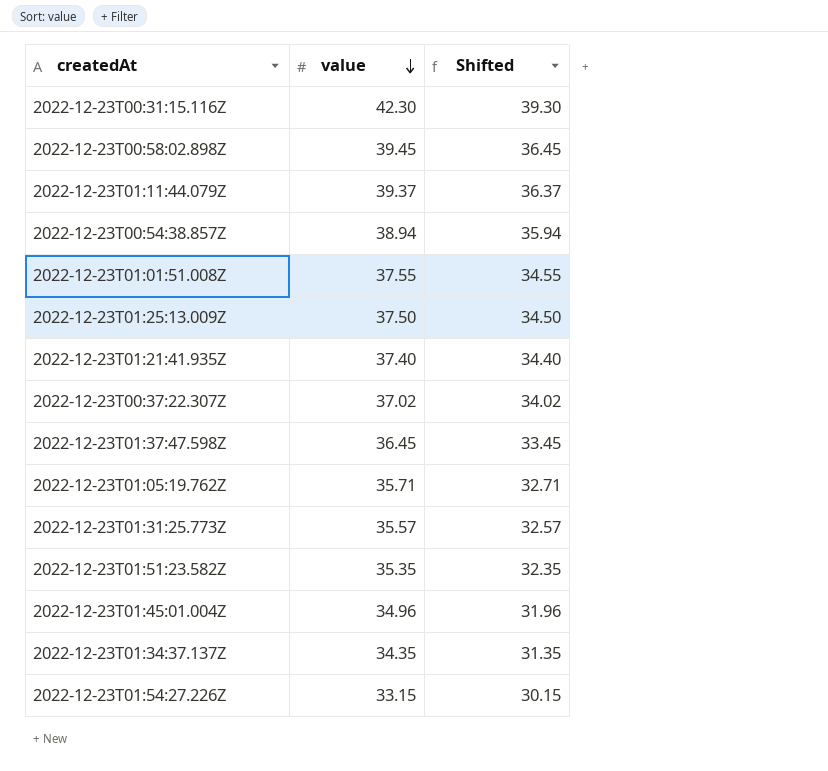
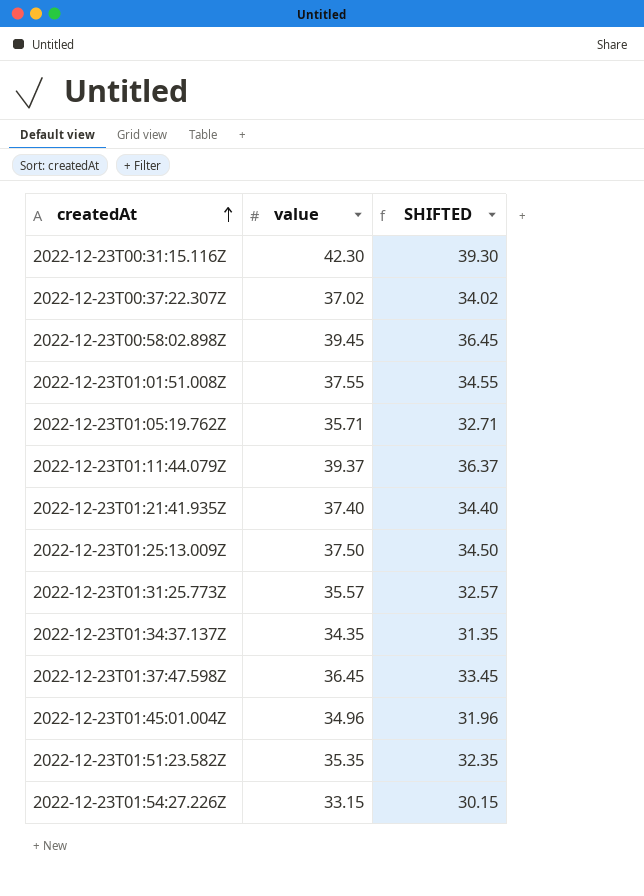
row order: value descending -> createdAt ascending
column name: Shifted -> SHIFTED
row 2022-12-23T00:54:38.857Z: 38.94 | 35.94 -> none

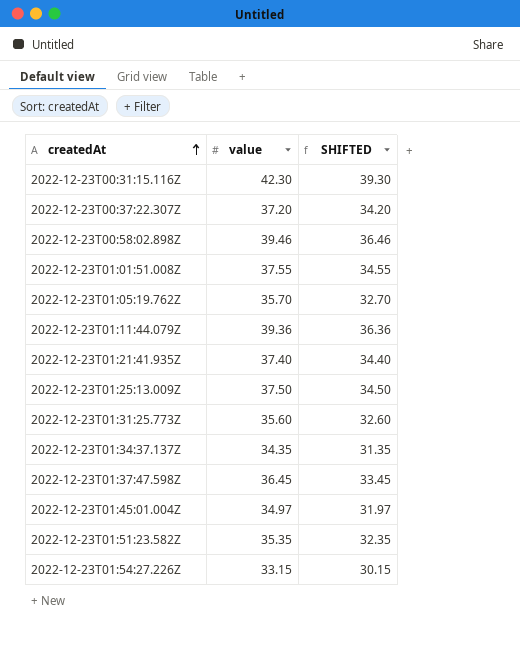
2022-12-23T00:37:22.307Z | value: 37.02 -> 37.20
2022-12-23T00:37:22.307Z | SHIFTED: 34.02 -> 34.20
2022-12-23T00:58:02.898Z | value: 39.45 -> 39.46
2022-12-23T00:58:02.898Z | SHIFTED: 36.45 -> 36.46
2022-12-23T01:05:19.762Z | value: 35.71 -> 35.70
2022-12-23T01:05:19.762Z | SHIFTED: 32.71 -> 32.70
2022-12-23T01:11:44.079Z | value: 39.37 -> 39.36
2022-12-23T01:11:44.079Z | SHIFTED: 36.37 -> 36.36
2022-12-23T01:31:25.773Z | value: 35.57 -> 35.60
2022-12-23T01:31:25.773Z | SHIFTED: 32.57 -> 32.60
2022-12-23T01:45:01.004Z | value: 34.96 -> 34.97
2022-12-23T01:45:01.004Z | SHIFTED: 31.96 -> 31.97

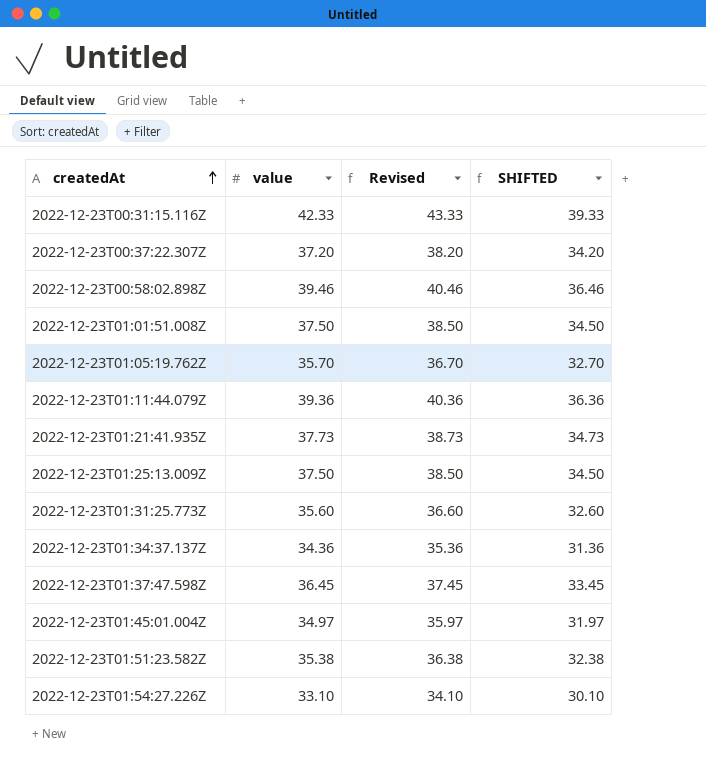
column Revised | formula: none -> [value] + 1
2022-12-23T00:31:15.116Z | value: 42.30 -> 42.33
2022-12-23T00:31:15.116Z | SHIFTED: 39.30 -> 39.33
2022-12-23T01:01:51.008Z | value: 37.55 -> 37.50
2022-12-23T01:01:51.008Z | SHIFTED: 34.55 -> 34.50
2022-12-23T01:21:41.935Z | value: 37.40 -> 37.73
2022-12-23T01:21:41.935Z | SHIFTED: 34.40 -> 34.73
2022-12-23T01:34:37.137Z | value: 34.35 -> 34.36
2022-12-23T01:34:37.137Z | SHIFTED: 31.35 -> 31.36
2022-12-23T01:51:23.582Z | value: 35.35 -> 35.38
2022-12-23T01:51:23.582Z | SHIFTED: 32.35 -> 32.38
2022-12-23T01:54:27.226Z | value: 33.15 -> 33.10
2022-12-23T01:54:27.226Z | SHIFTED: 30.15 -> 30.10

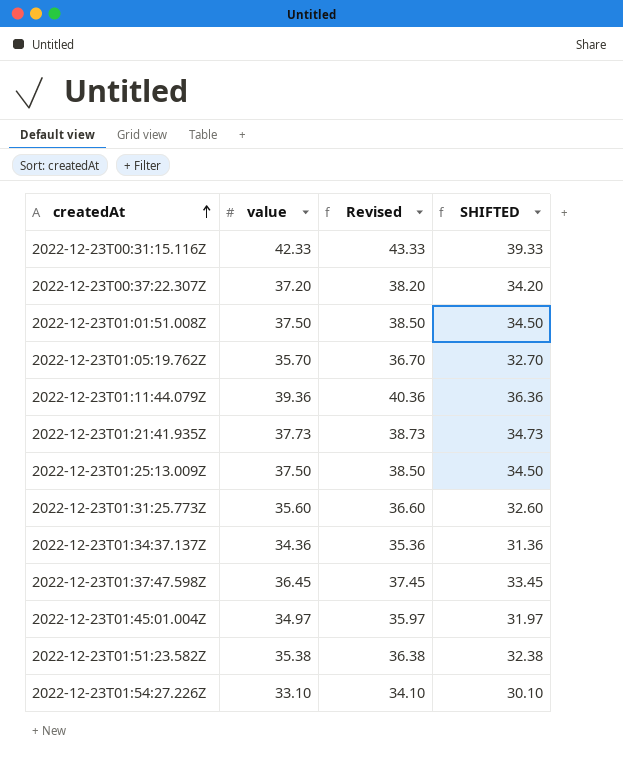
row 2022-12-23T00:58:02.898Z: 39.46 | 40.46 | 36.46 -> none

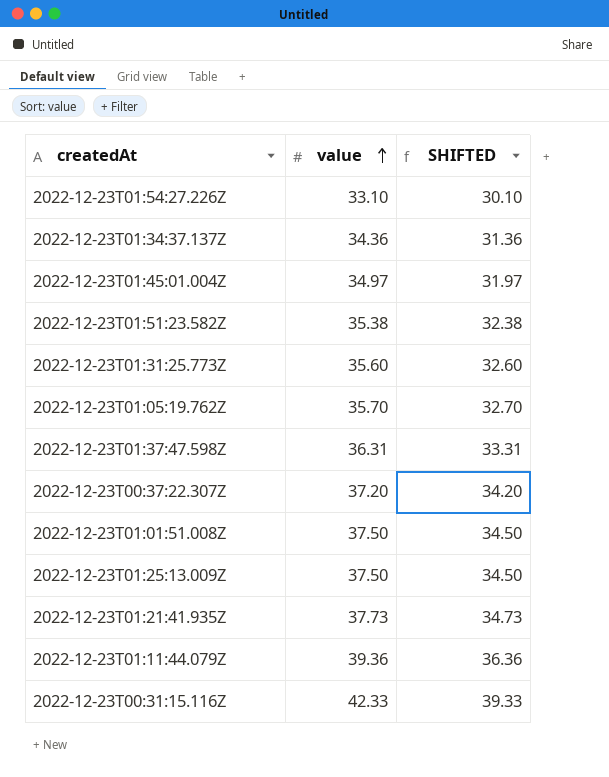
row order: createdAt ascending -> value ascending
column Revised | formula: [value] + 1 -> none
2022-12-23T01:37:47.598Z | value: 36.45 -> 36.31
2022-12-23T01:37:47.598Z | SHIFTED: 33.45 -> 33.31

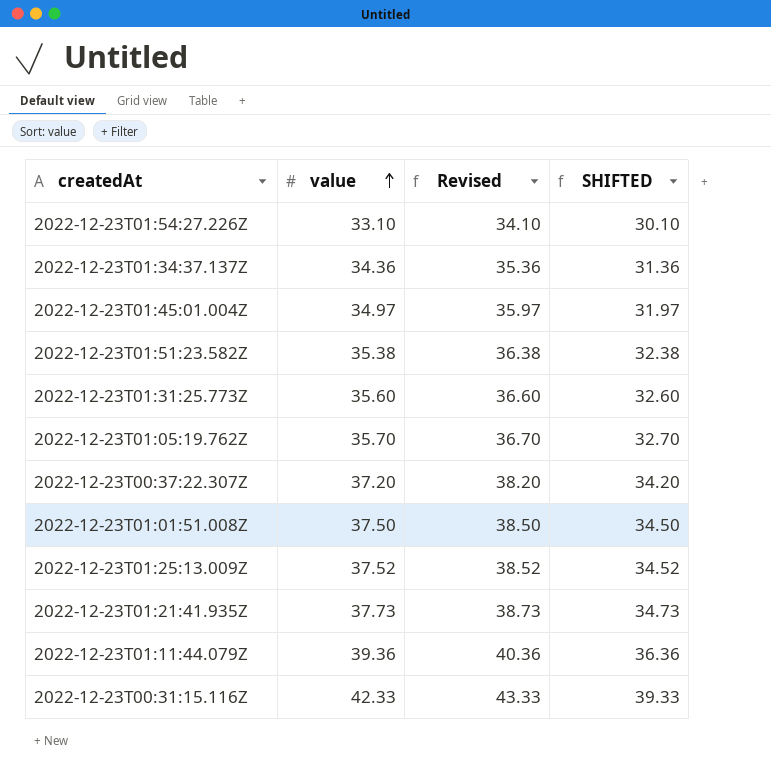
column Revised | formula: none -> [value] + 1
row 2022-12-23T01:37:47.598Z: 36.31 | 33.31 -> none
2022-12-23T01:25:13.009Z | value: 37.50 -> 37.52
2022-12-23T01:25:13.009Z | SHIFTED: 34.50 -> 34.52

